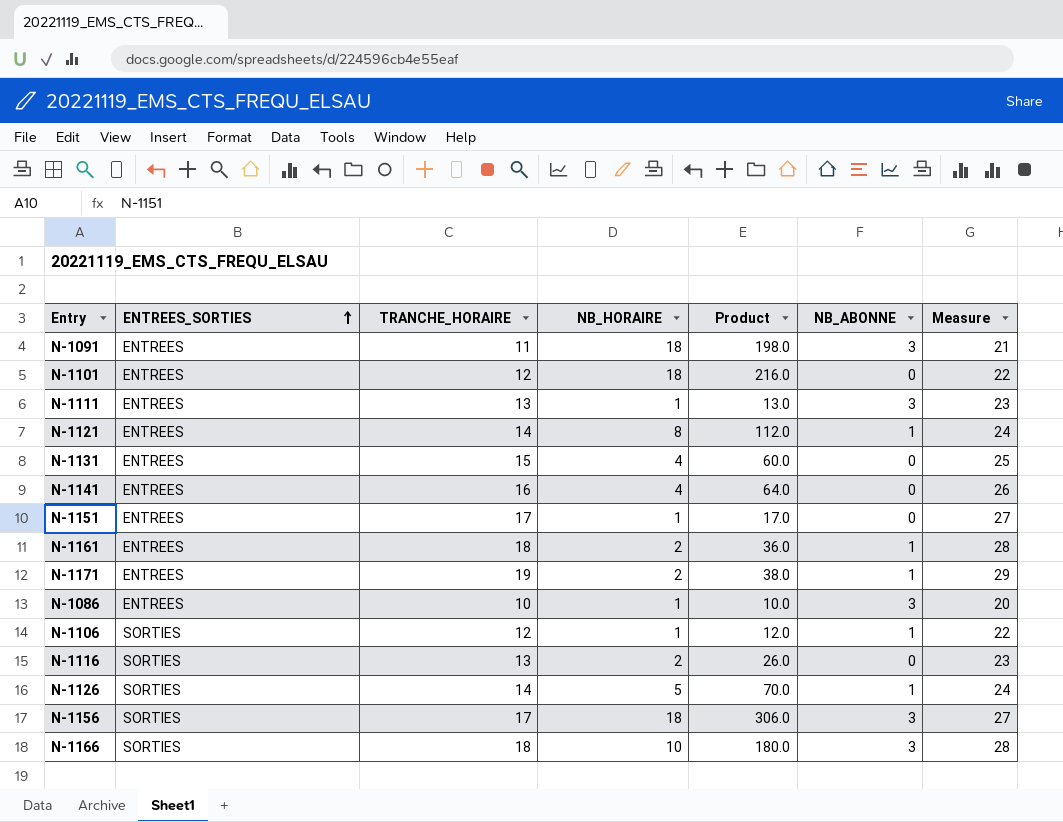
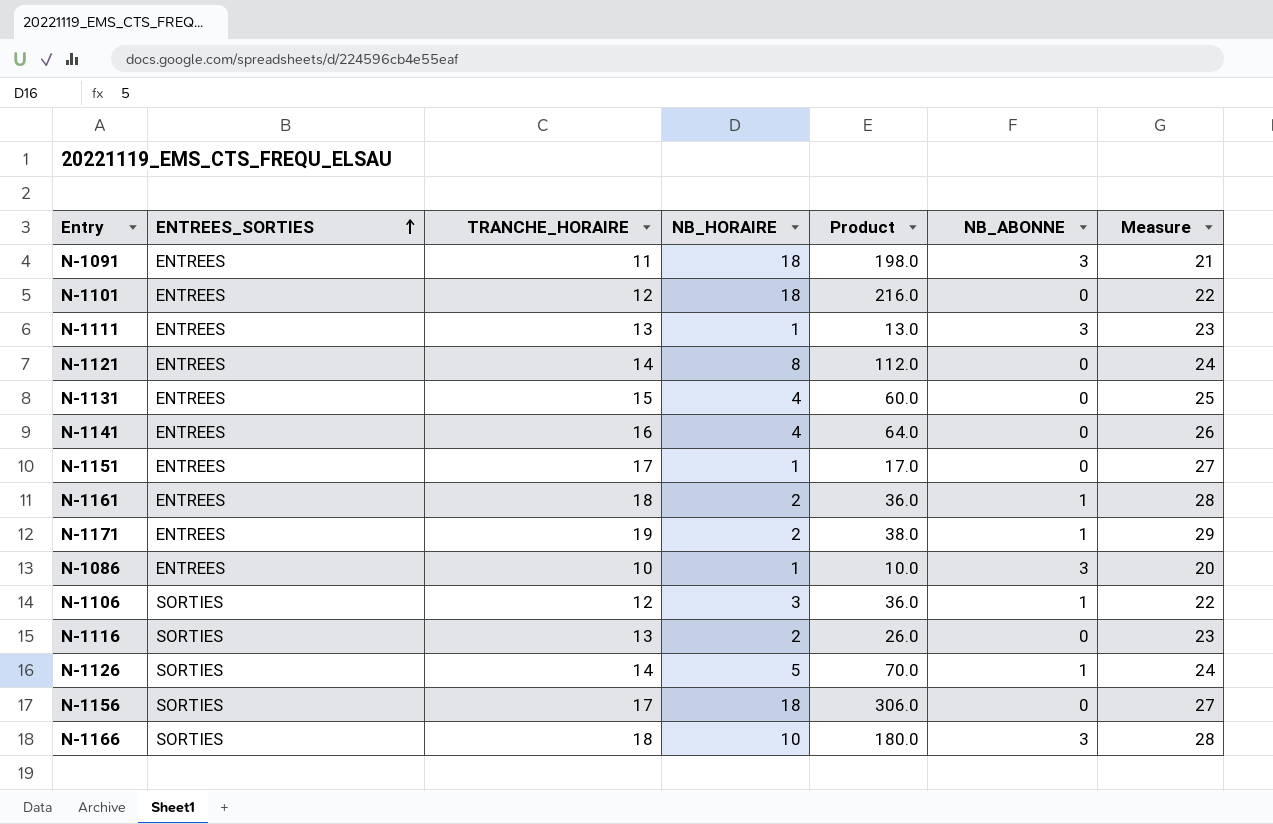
N-1121 | NB_ABONNE: 1 -> 0
N-1106 | NB_HORAIRE: 1 -> 3
N-1106 | Product: 12.0 -> 36.0
N-1156 | NB_ABONNE: 3 -> 0

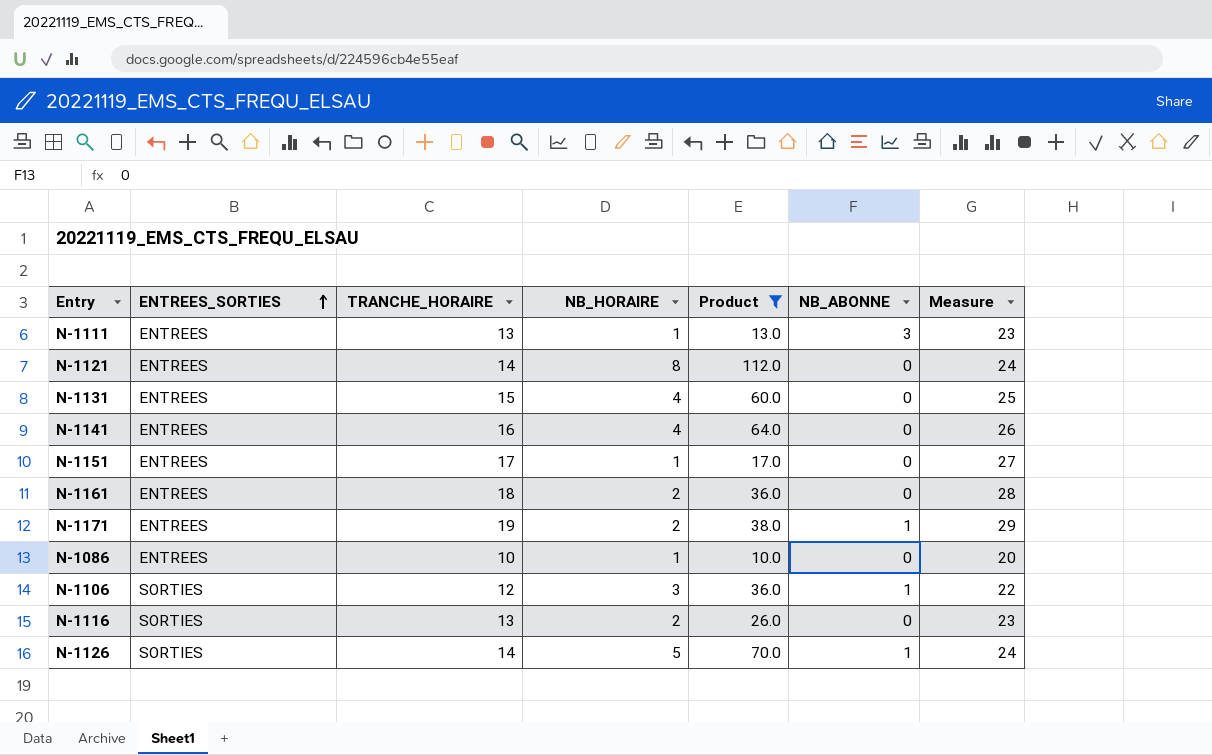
filter: none -> Product <= 112.0
N-1161 | NB_ABONNE: 1 -> 0
N-1086 | NB_ABONNE: 3 -> 0

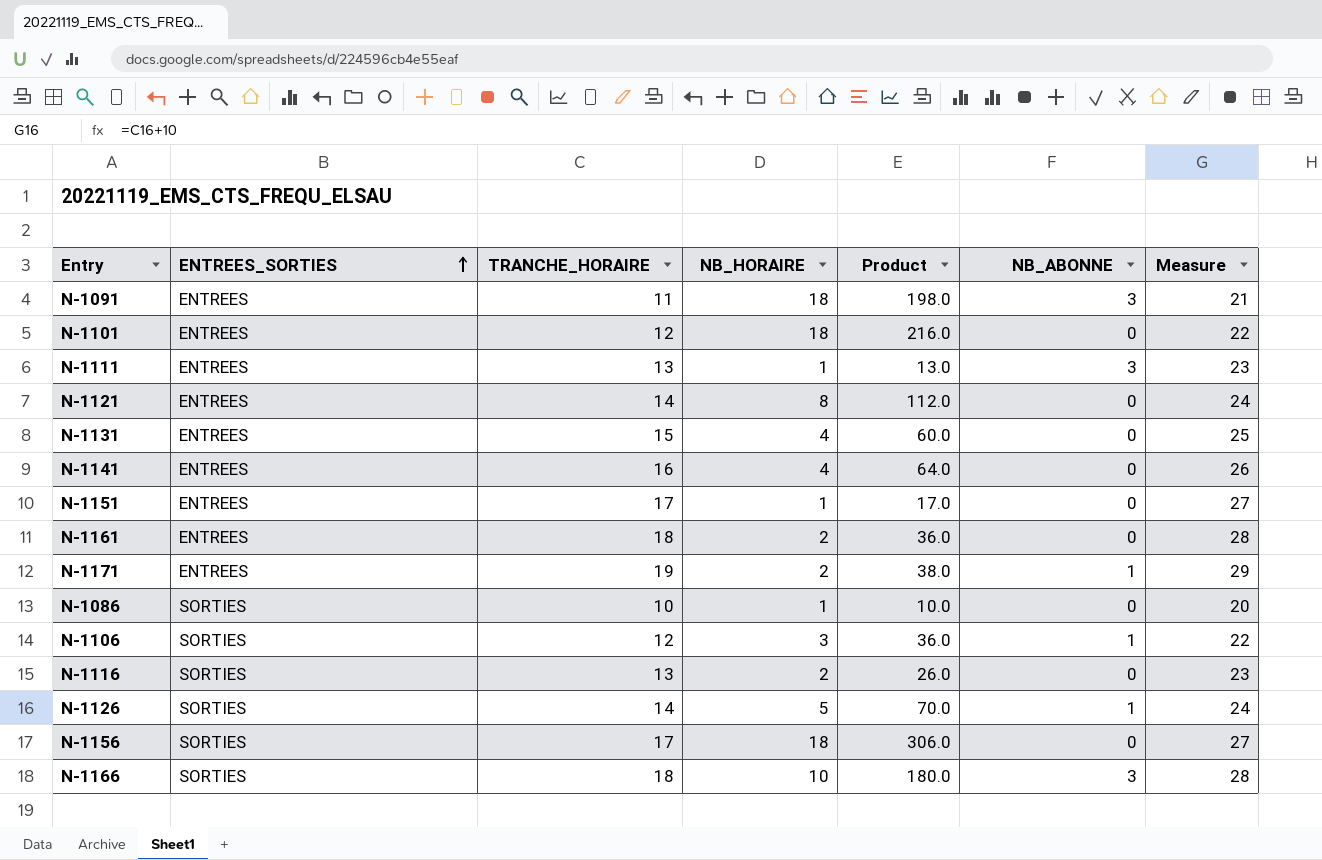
filter: Product <= 112.0 -> none
N-1086 | ENTREES_SORTIES: ENTREES -> SORTIES

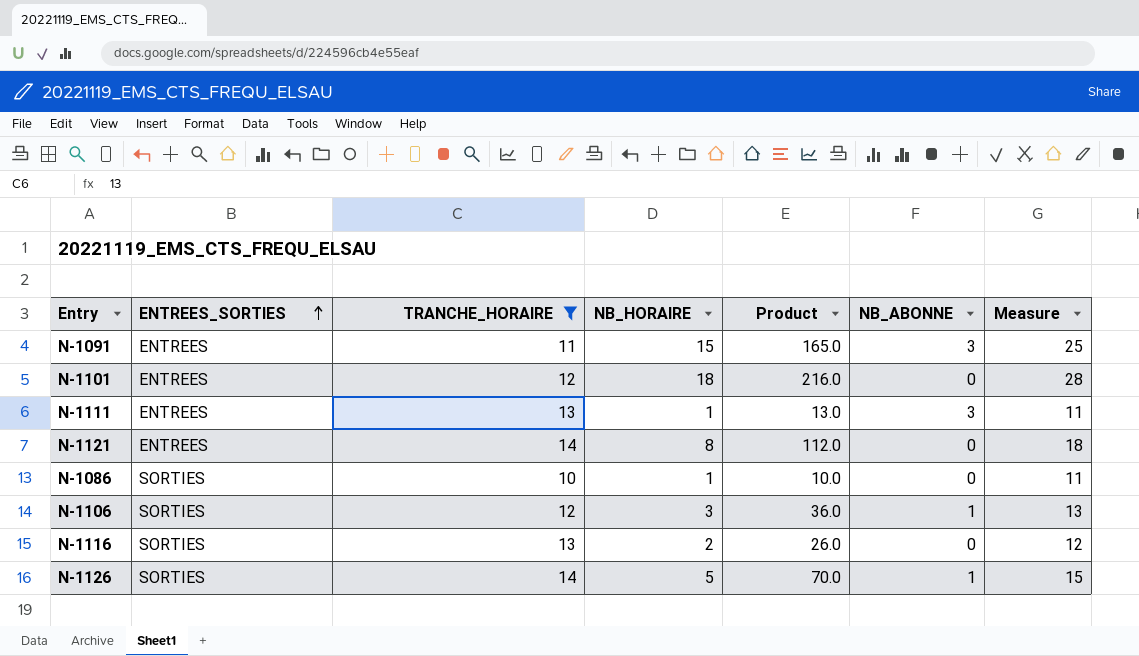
filter: none -> TRANCHE_HORAIRE <= 14
column Measure | formula: [TRANCHE_HORAIRE] + 10 -> [NB_HORAIRE] + 10
N-1091 | NB_HORAIRE: 18 -> 15
N-1091 | Product: 198.0 -> 165.0

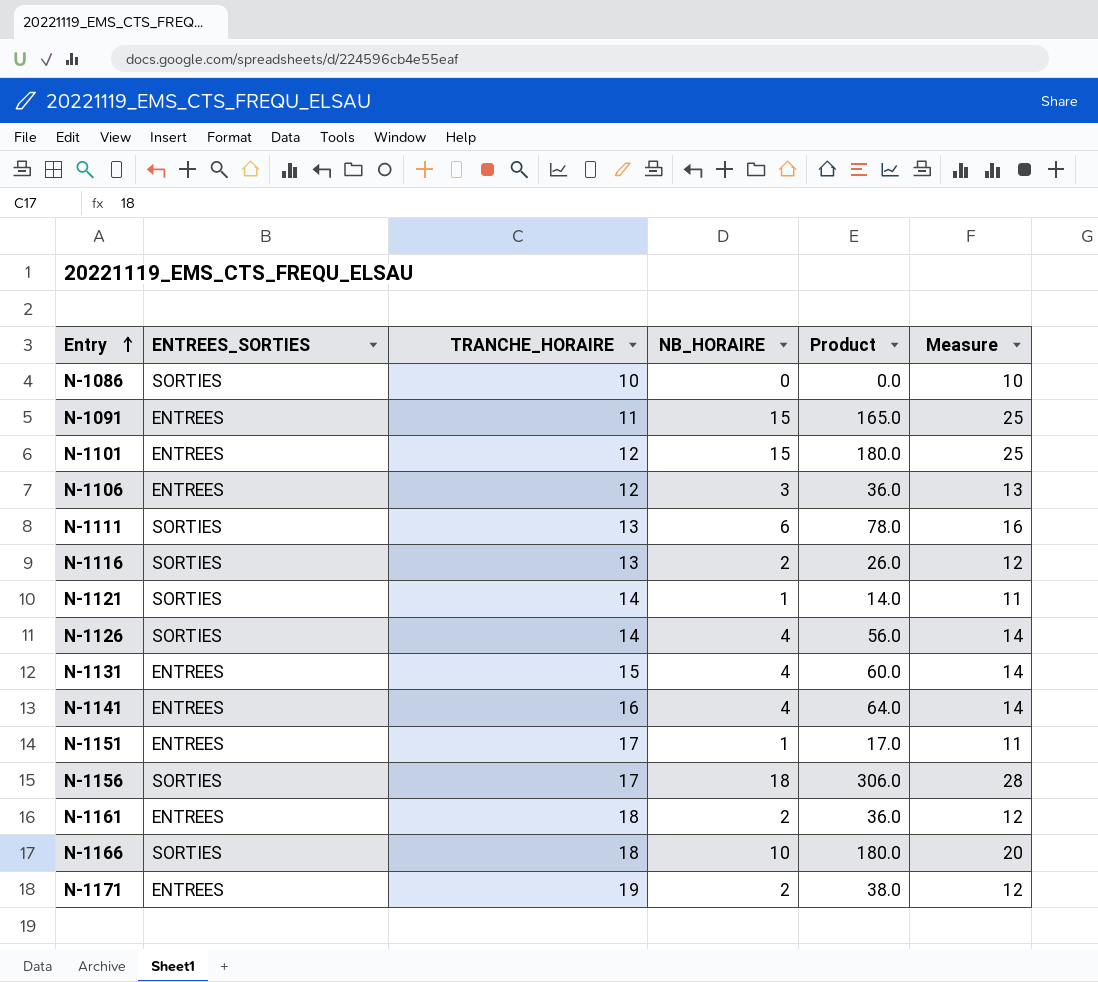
filter: TRANCHE_HORAIRE <= 14 -> none
row order: ENTREES_SORTIES ascending -> Entry ascending
column NB_ABONNE | position: 6 -> none
N-1086 | NB_HORAIRE: 1 -> 0
N-1086 | Product: 10.0 -> 0.0
N-1086 | Measure: 11 -> 10
N-1101 | NB_HORAIRE: 18 -> 15
N-1101 | Product: 216.0 -> 180.0
N-1101 | Measure: 28 -> 25
N-1106 | ENTREES_SORTIES: SORTIES -> ENTREES
N-1111 | ENTREES_SORTIES: ENTREES -> SORTIES
N-1111 | NB_HORAIRE: 1 -> 6
N-1111 | Product: 13.0 -> 78.0
N-1111 | Measure: 11 -> 16
N-1121 | ENTREES_SORTIES: ENTREES -> SORTIES
N-1121 | NB_HORAIRE: 8 -> 1
N-1121 | Product: 112.0 -> 14.0
N-1121 | Measure: 18 -> 11
N-1126 | NB_HORAIRE: 5 -> 4
N-1126 | Product: 70.0 -> 56.0
N-1126 | Measure: 15 -> 14

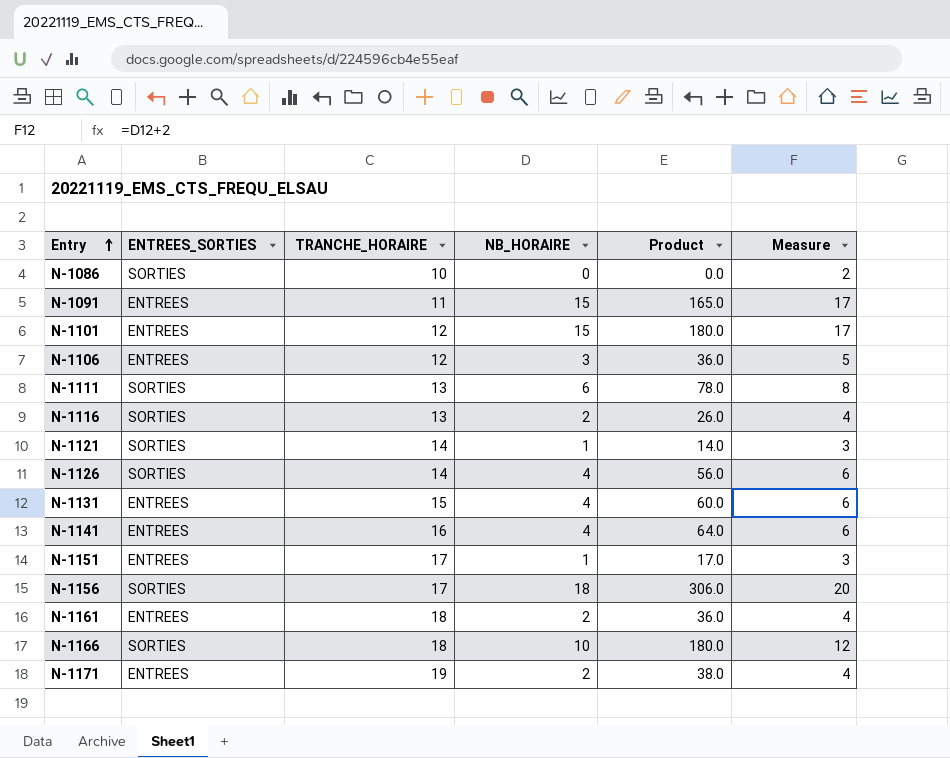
column Measure | formula: [NB_HORAIRE] + 10 -> [NB_HORAIRE] + 2

